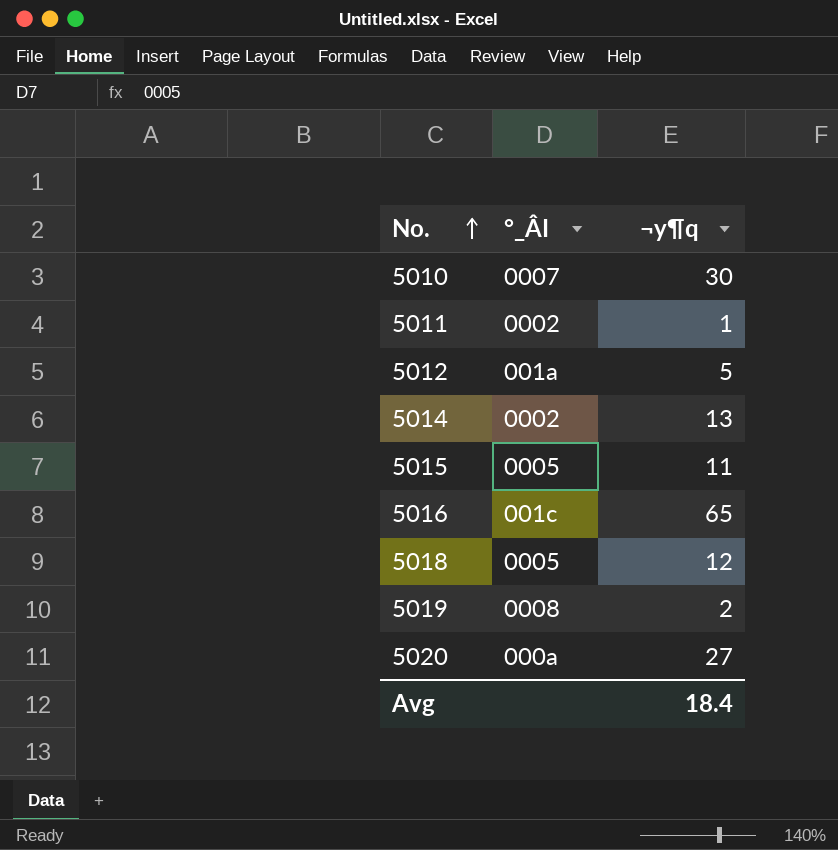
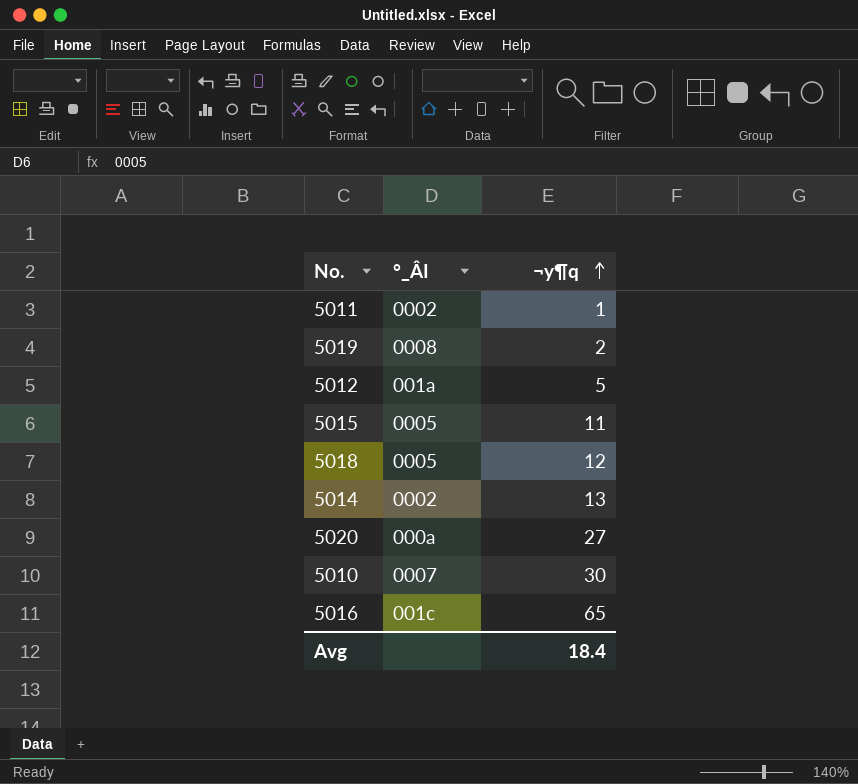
row order: No. ascending -> ¬y¶q ascending

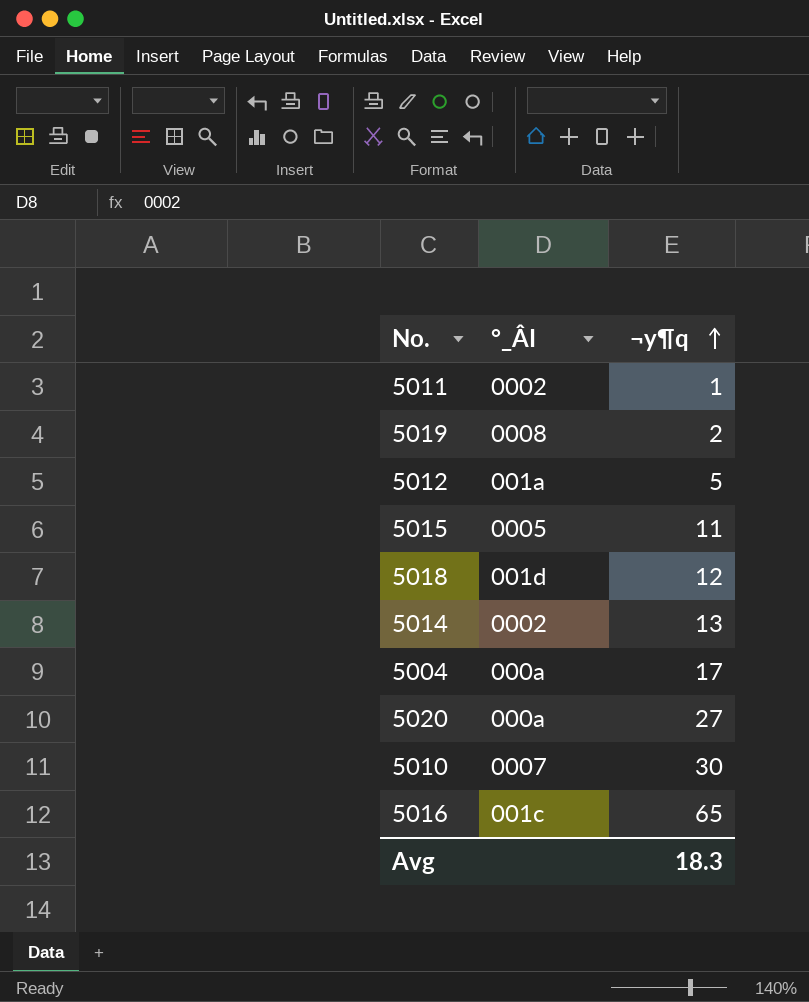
5018 | °_ÂI: 0005 -> 001d
row 5004: none -> 000a | 17
Avg | ¬y¶q: 18.4 -> 18.3

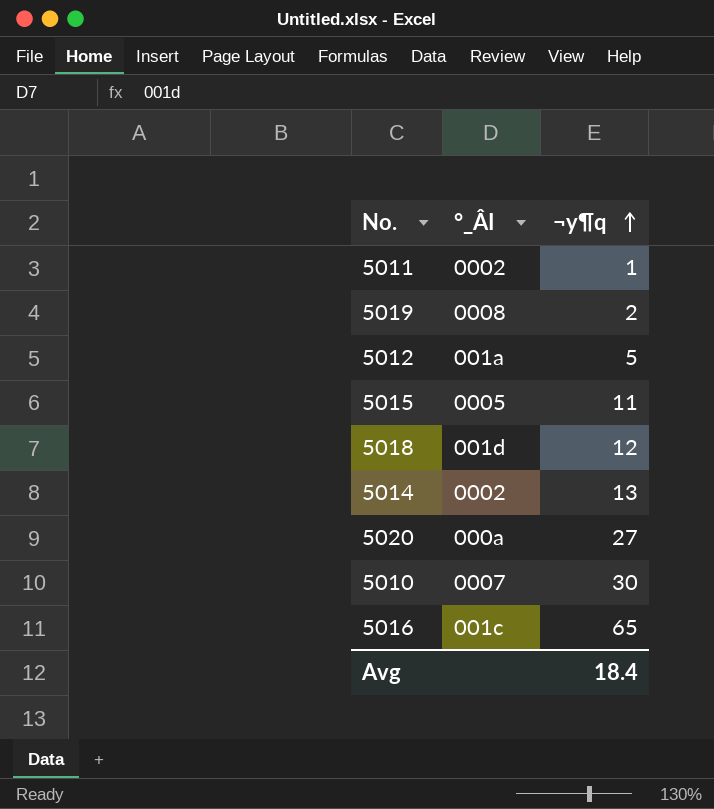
row 5004: 000a | 17 -> none
Avg | ¬y¶q: 18.3 -> 18.4

